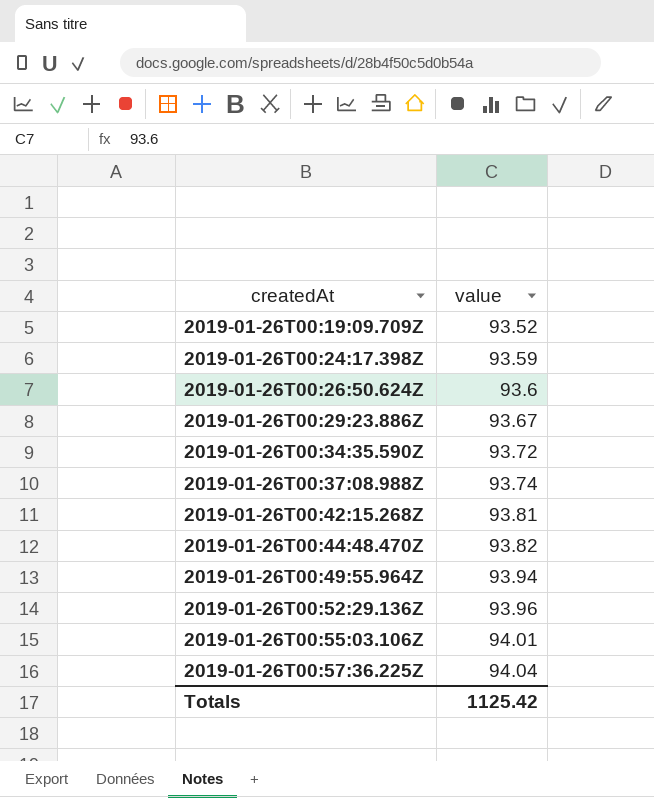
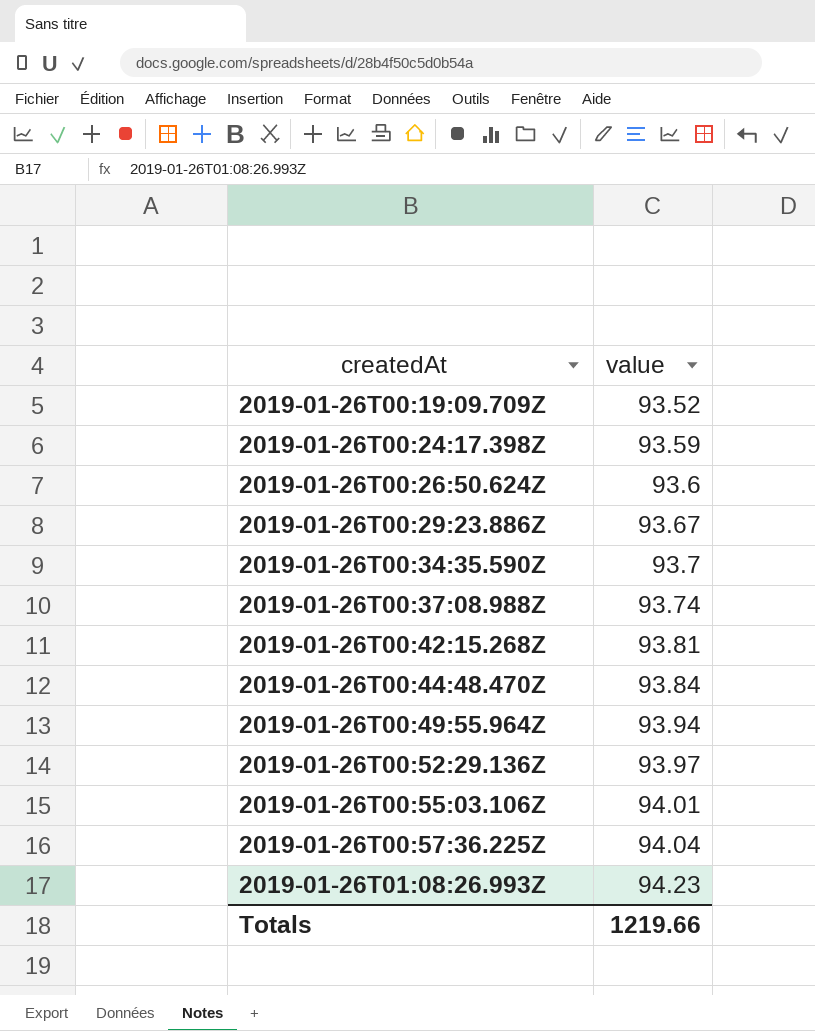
2019-01-26T00:34:35.590Z | value: 93.72 -> 93.7
2019-01-26T00:44:48.470Z | value: 93.82 -> 93.84
2019-01-26T00:52:29.136Z | value: 93.96 -> 93.97
row 2019-01-26T01:08:26.993Z: none -> 94.23
Totals | value: 1125.42 -> 1219.66

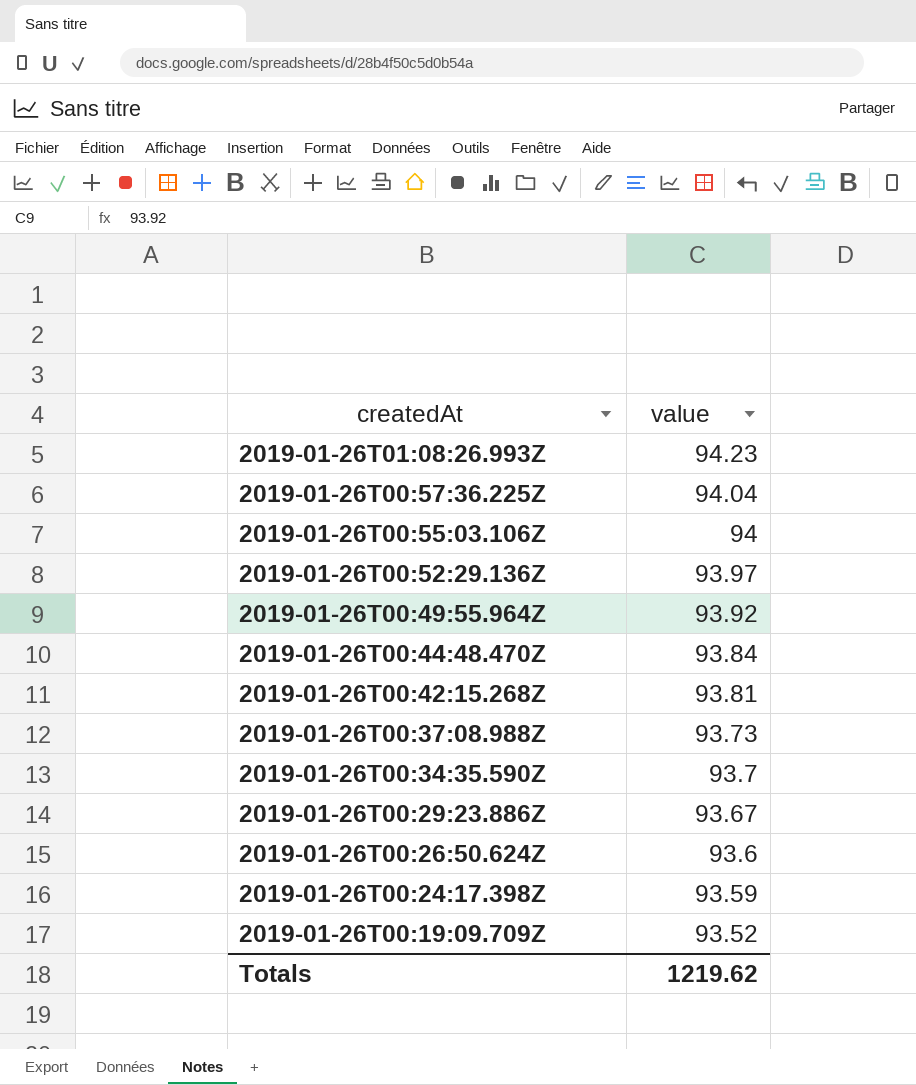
row order: createdAt ascending -> createdAt descending
2019-01-26T00:55:03.106Z | value: 94.01 -> 94
2019-01-26T00:49:55.964Z | value: 93.94 -> 93.92
2019-01-26T00:37:08.988Z | value: 93.74 -> 93.73
Totals | value: 1219.66 -> 1219.62

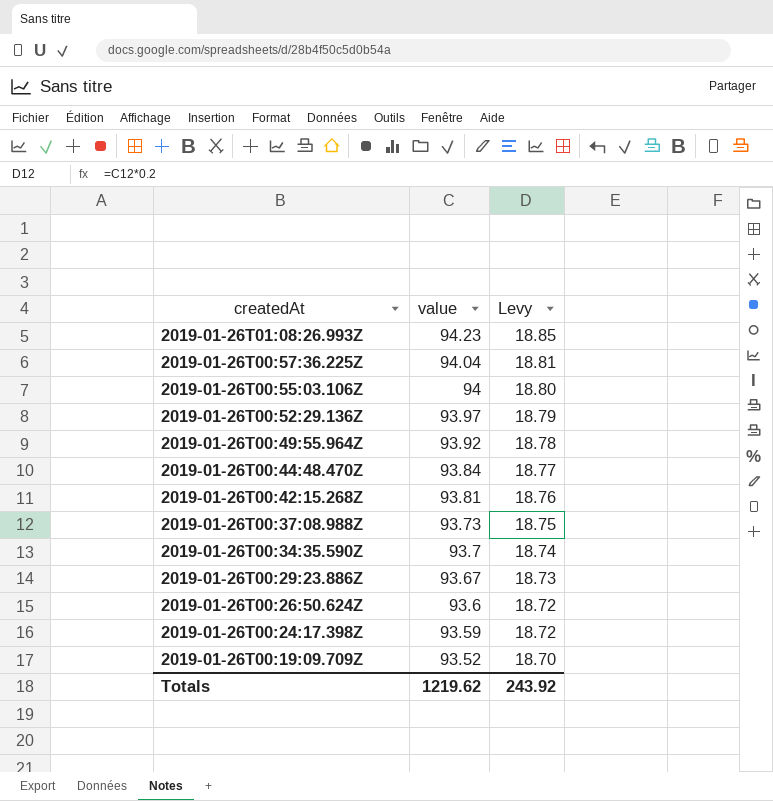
column Levy | formula: none -> [value] * 0.2

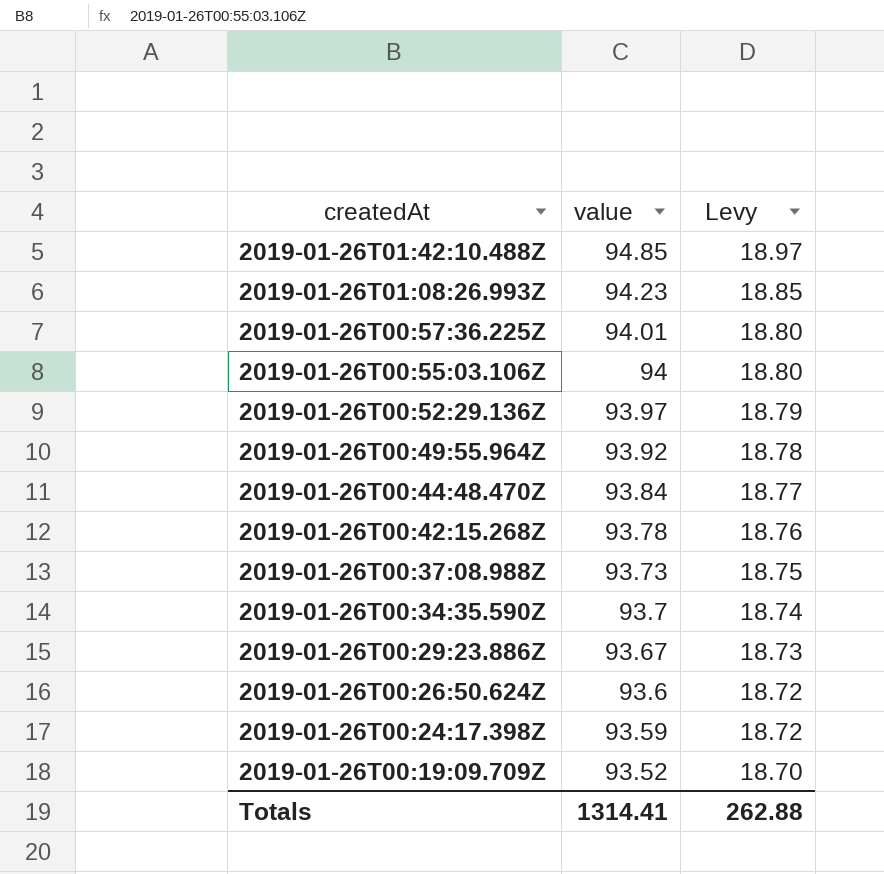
row 2019-01-26T01:42:10.488Z: none -> 94.85 | 18.97
2019-01-26T00:57:36.225Z | value: 94.04 -> 94.01
2019-01-26T00:57:36.225Z | Levy: 18.81 -> 18.80
2019-01-26T00:42:15.268Z | value: 93.81 -> 93.78
Totals | value: 1219.62 -> 1314.41
Totals | Levy: 243.92 -> 262.88

